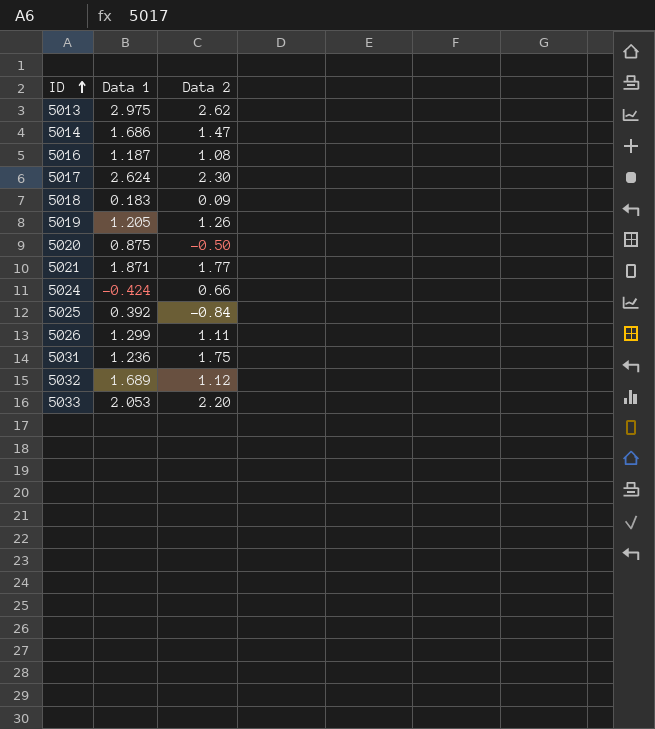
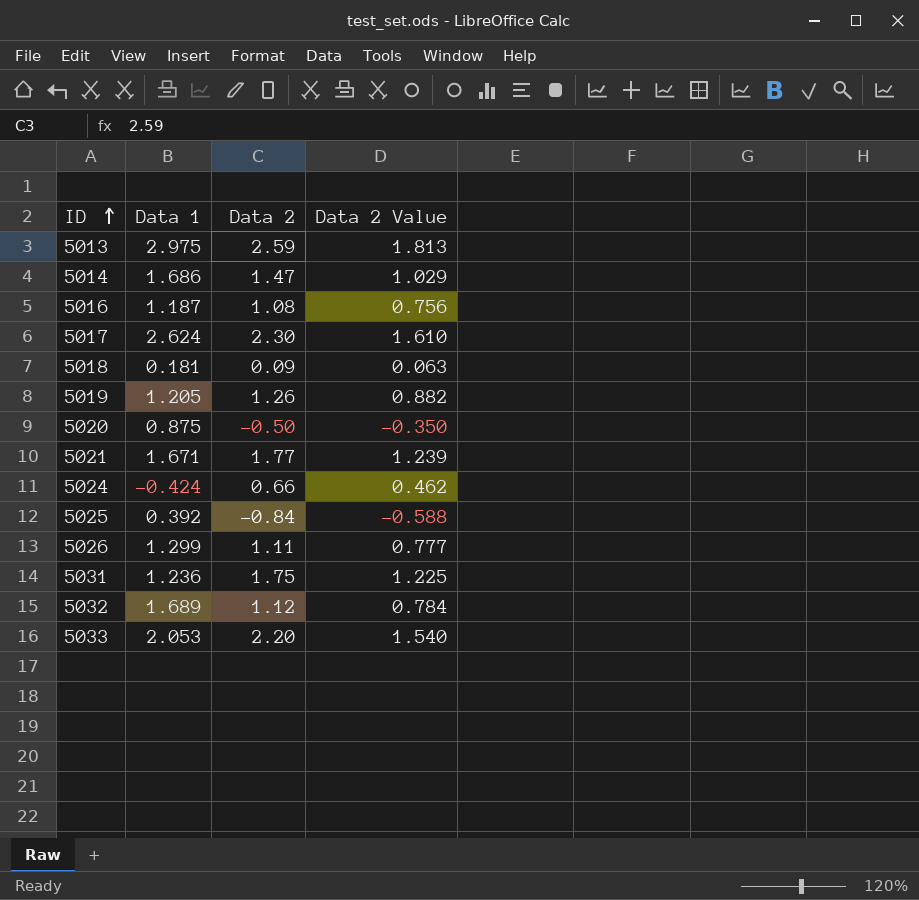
column Data 2 Value | formula: none -> [Data 2] * 0.7
5013 | Data 2: 2.62 -> 2.59
5018 | Data 1: 0.183 -> 0.181
5021 | Data 1: 1.871 -> 1.671

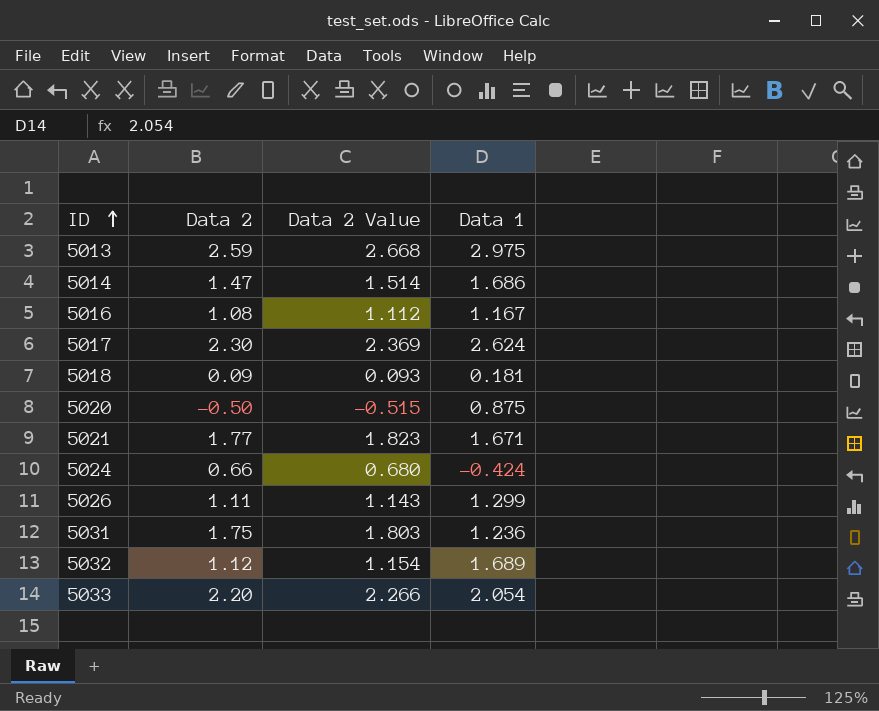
column Data 2 Value | formula: [Data 2] * 0.7 -> [Data 2] * 1.03
column Data 1 | position: 2 -> 4
row 5019: 1.205 | 1.26 | 0.882 -> none
row 5025: 0.392 | -0.84 | -0.588 -> none
5016 | Data 1: 1.187 -> 1.167
5033 | Data 1: 2.053 -> 2.054

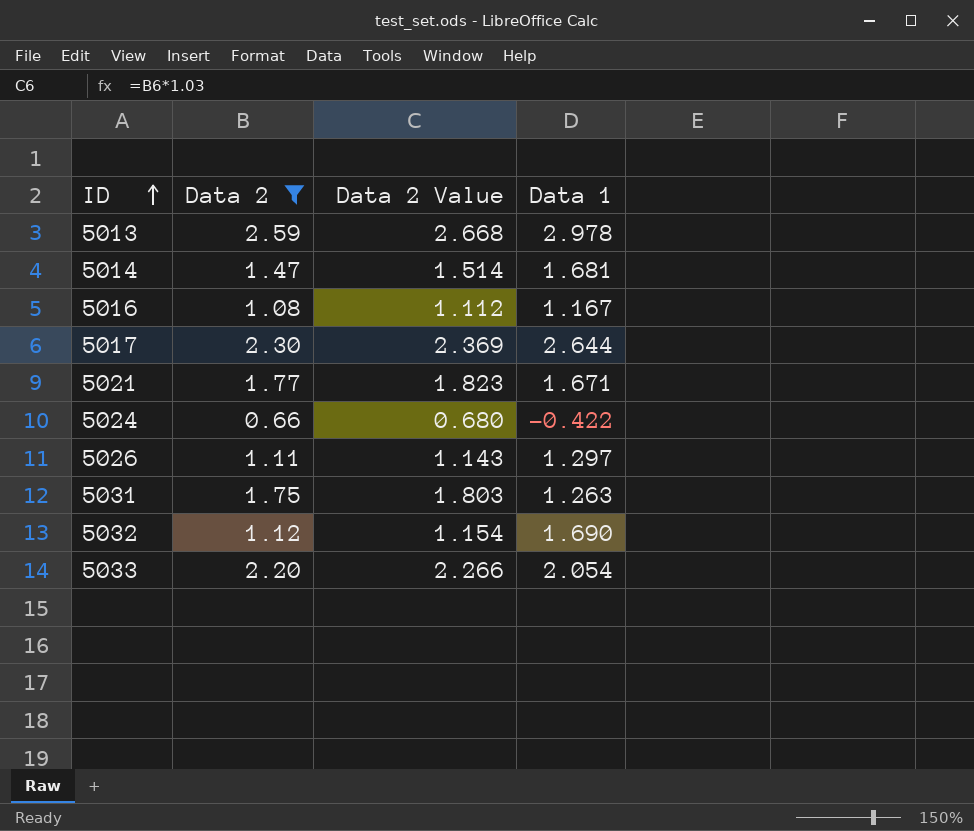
filter: none -> Data 2 >= 0.66
5013 | Data 1: 2.975 -> 2.978
5014 | Data 1: 1.686 -> 1.681
5017 | Data 1: 2.624 -> 2.644
5024 | Data 1: -0.424 -> -0.422
5026 | Data 1: 1.299 -> 1.297
5031 | Data 1: 1.236 -> 1.263
5032 | Data 1: 1.689 -> 1.690

